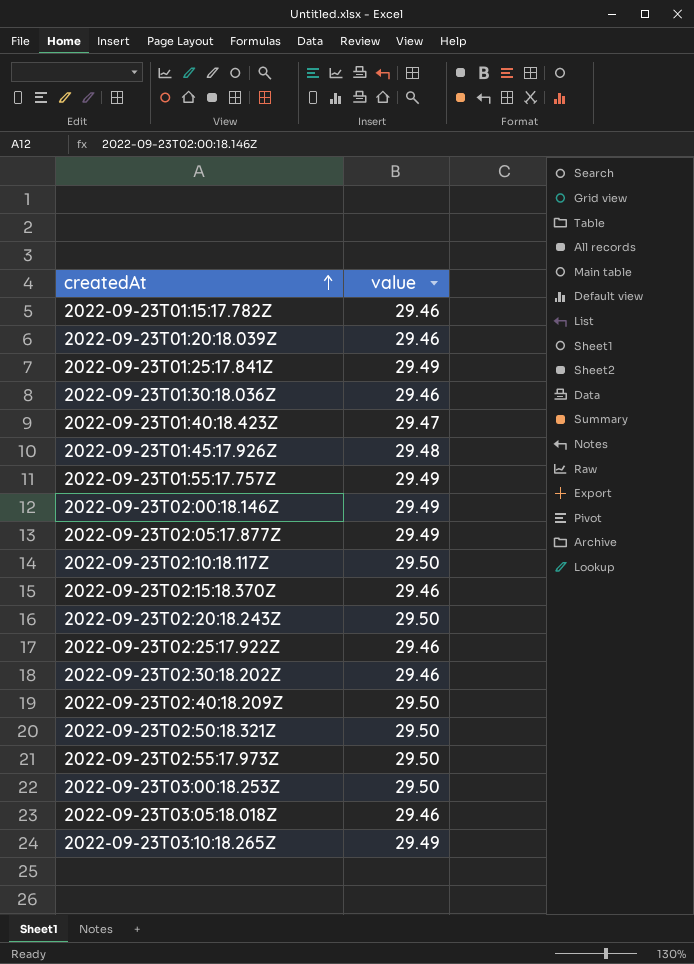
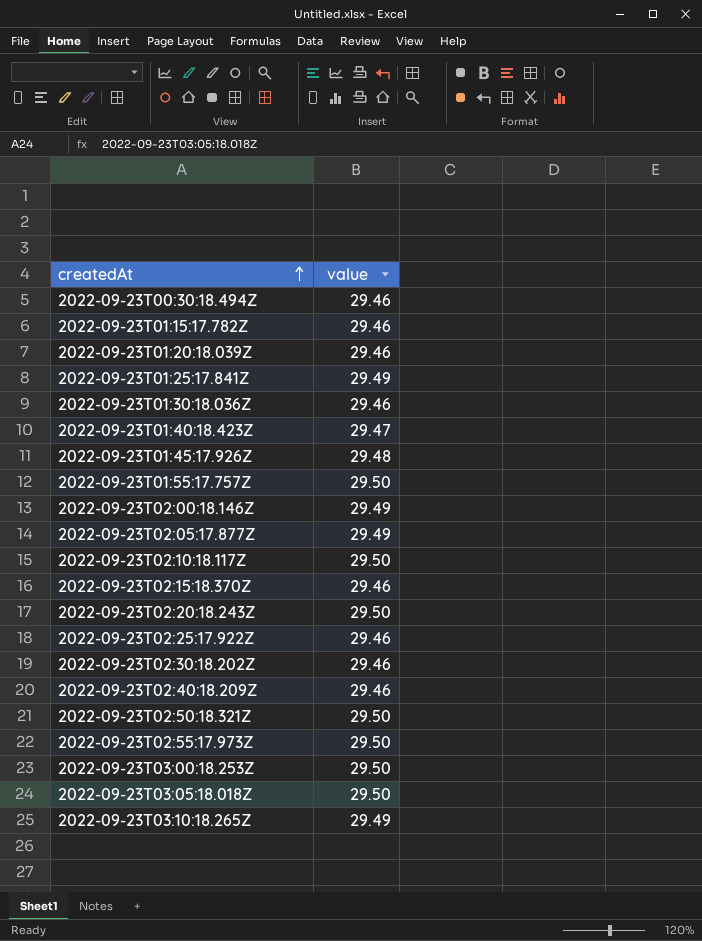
row 2022-09-23T00:30:18.494Z: none -> 29.46
2022-09-23T01:55:17.757Z | value: 29.49 -> 29.50
2022-09-23T02:40:18.209Z | value: 29.50 -> 29.46
2022-09-23T03:05:18.018Z | value: 29.46 -> 29.50

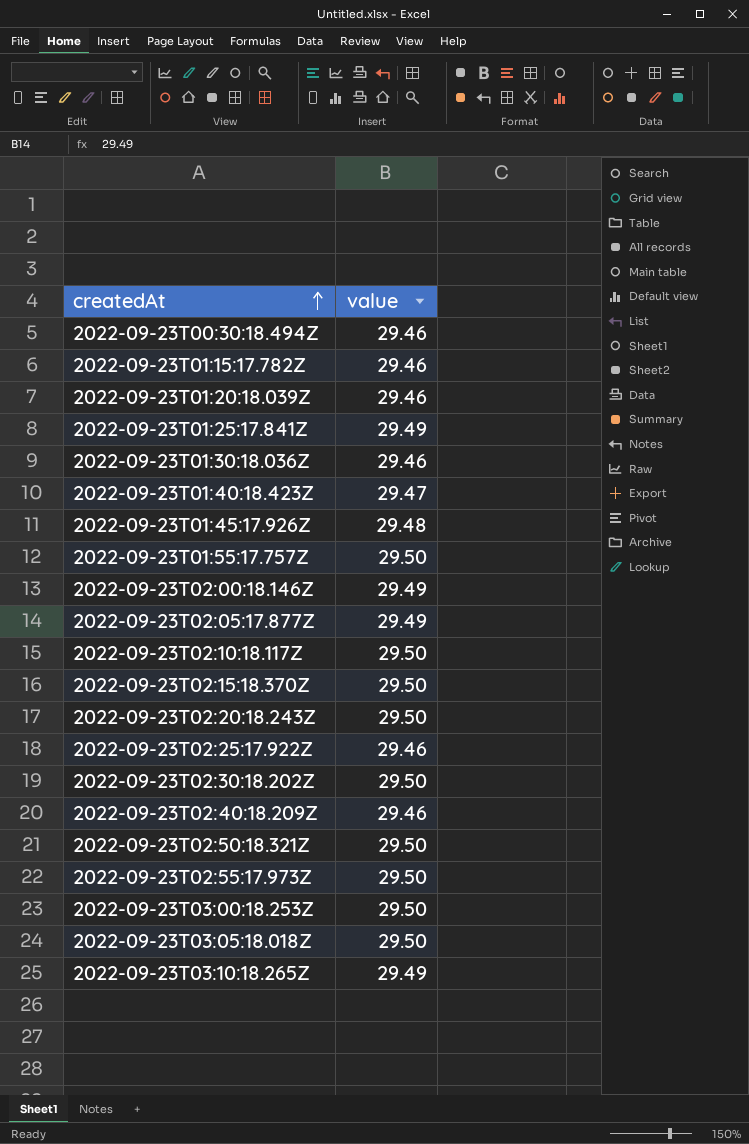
2022-09-23T02:15:18.370Z | value: 29.46 -> 29.50
2022-09-23T02:30:18.202Z | value: 29.46 -> 29.50

